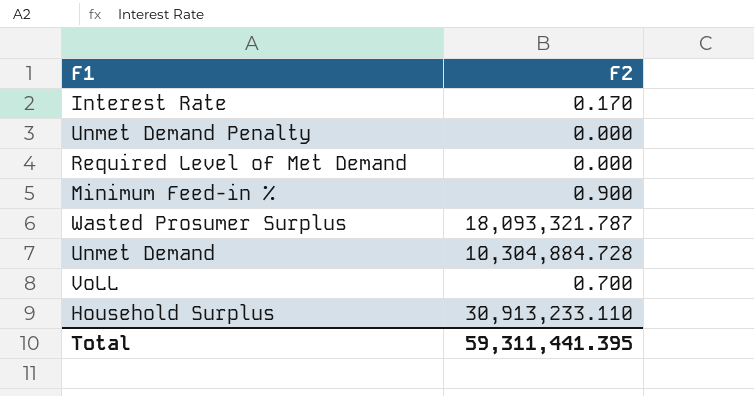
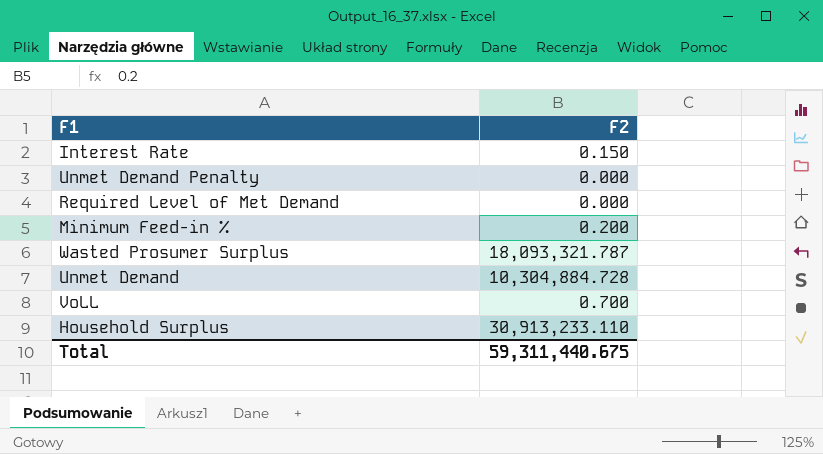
Interest Rate | F2: 0.170 -> 0.150
Minimum Feed-in % | F2: 0.900 -> 0.200
Total | F2: 59,311,441.395 -> 59,311,440.675

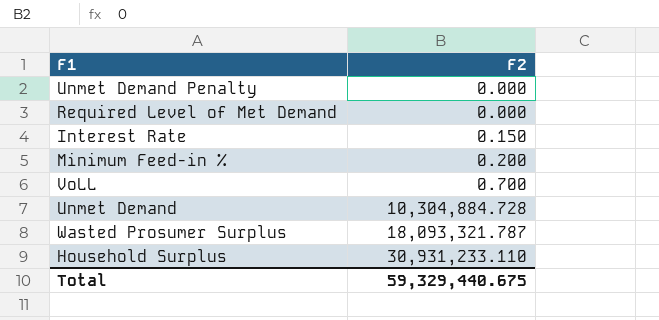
row order: none -> F2 ascending
Household Surplus | F2: 30,913,233.110 -> 30,931,233.110
Total | F2: 59,311,440.675 -> 59,329,440.675

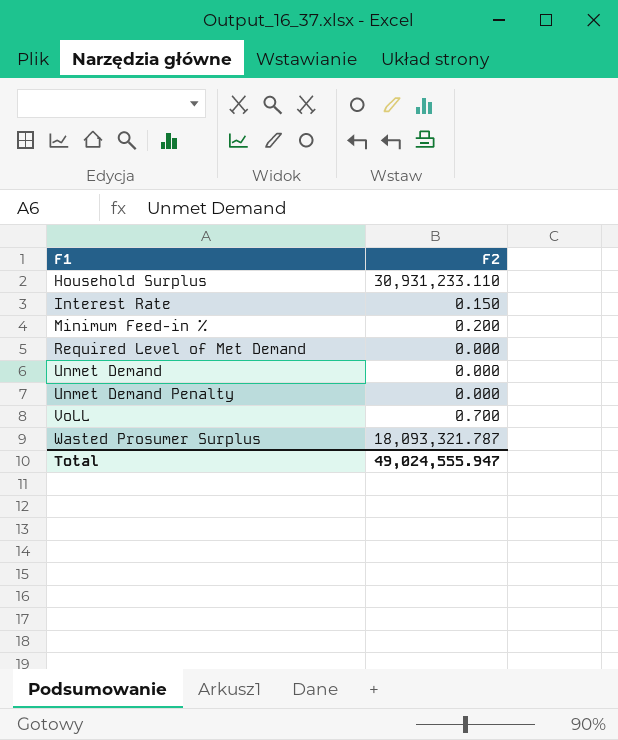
row order: F2 ascending -> F1 ascending
Unmet Demand | F2: 10,304,884.728 -> 0.000
Total | F2: 59,329,440.675 -> 49,024,555.947

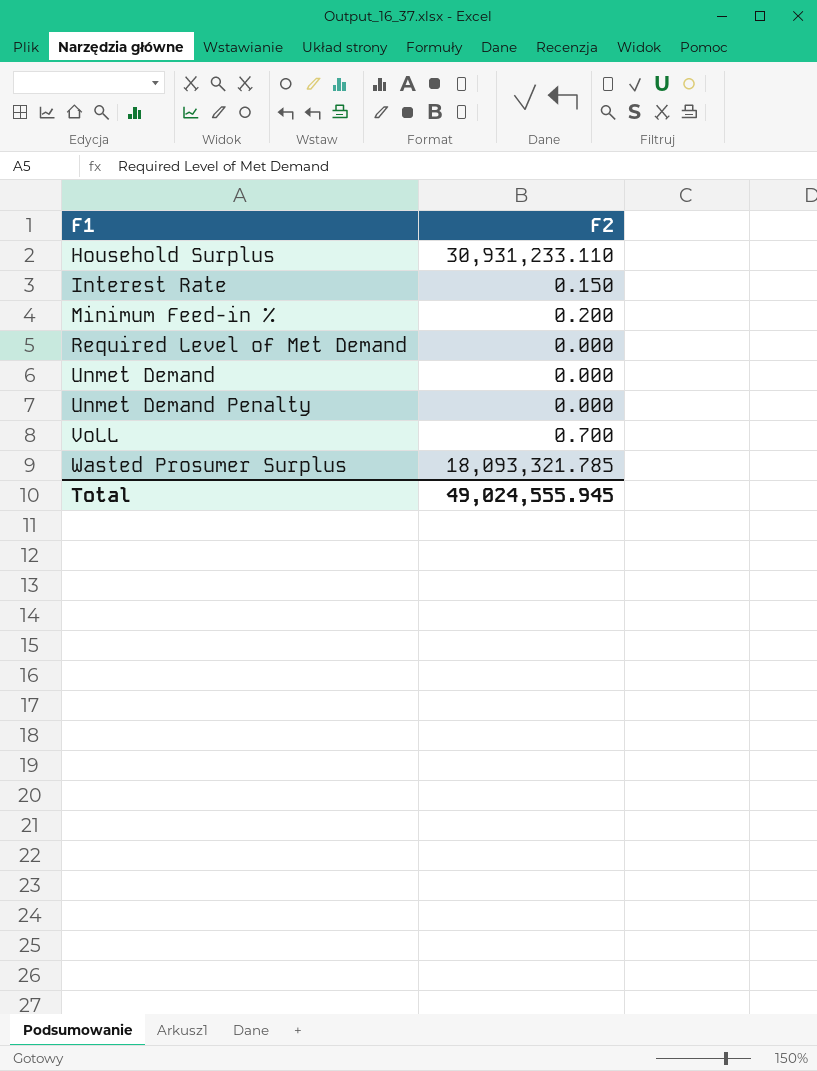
Wasted Prosumer Surplus | F2: 18,093,321.787 -> 18,093,321.785
Total | F2: 49,024,555.947 -> 49,024,555.945

